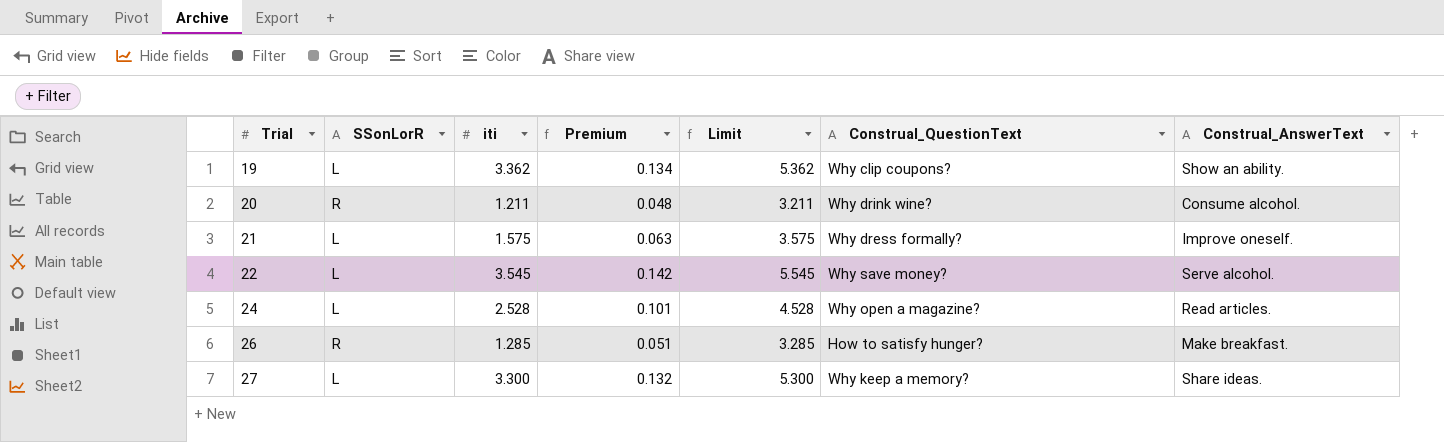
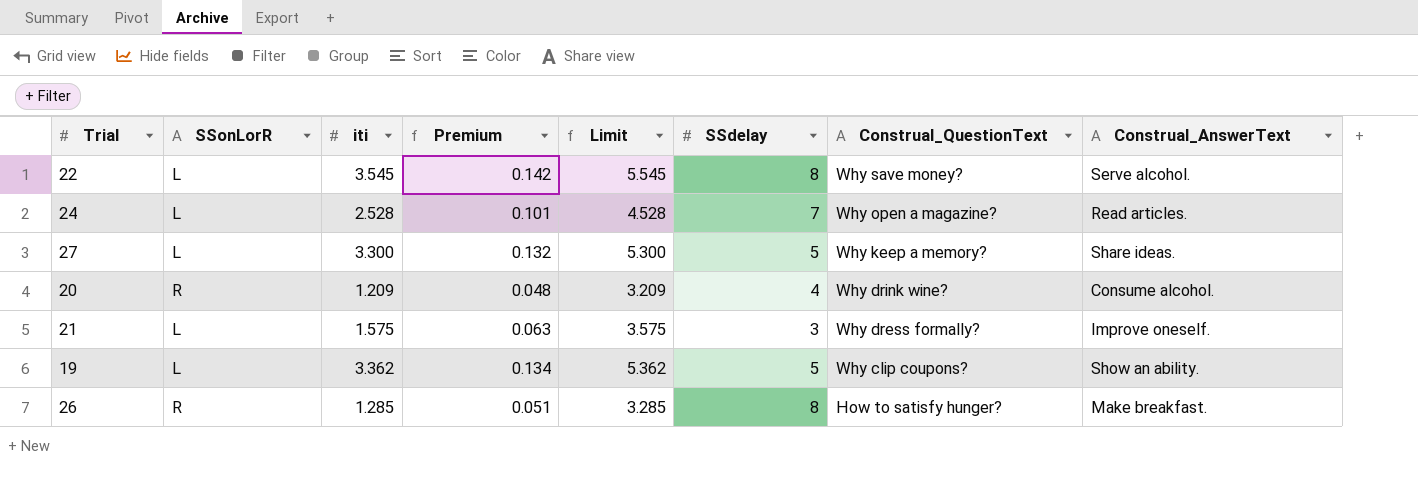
row order: Trial ascending -> Construal_QuestionText descending
column SSdelay | position: none -> 6
20 | iti: 1.211 -> 1.209
20 | Limit: 3.211 -> 3.209

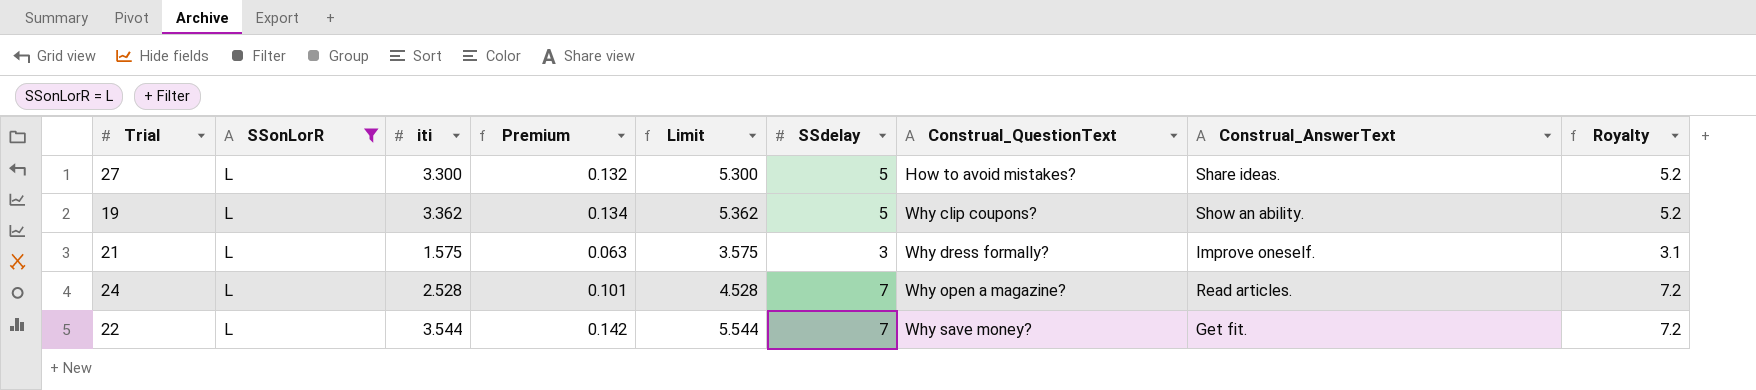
filter: none -> SSonLorR = L
row order: Construal_QuestionText descending -> Construal_QuestionText ascending
column Royalty | formula: none -> [SSdelay] * 1.03
27 | Construal_QuestionText: Why keep a memory? -> How to avoid mistakes?
22 | iti: 3.545 -> 3.544
22 | Limit: 5.545 -> 5.544
22 | SSdelay: 8 -> 7
22 | Construal_AnswerText: Serve alcohol. -> Get fit.

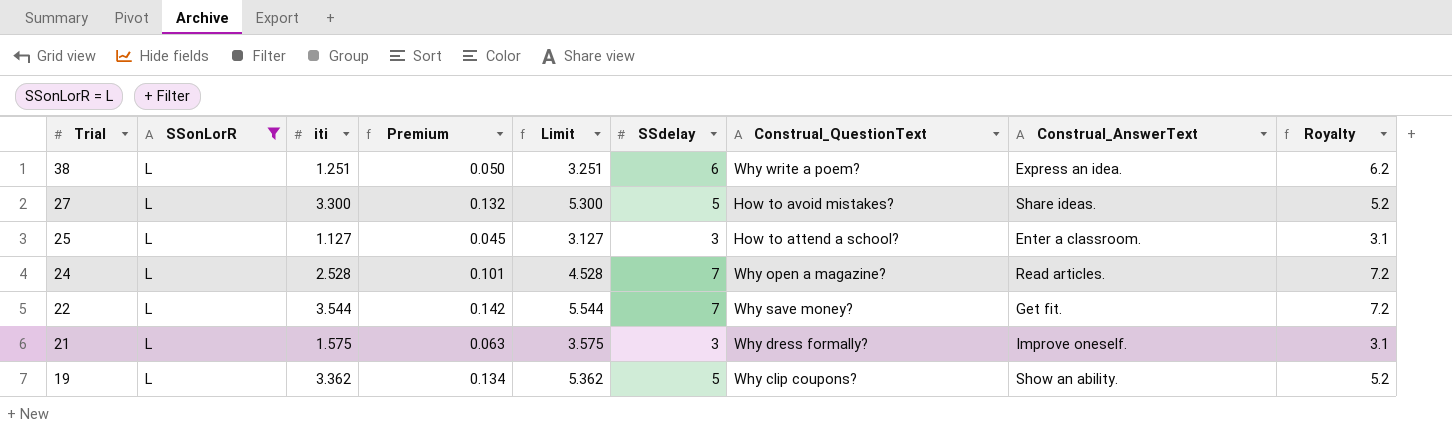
row order: Construal_QuestionText ascending -> Trial descending
row 38: none -> L | 1.251 | 0.050 | 3.251 | 6 | Why write a poem? | Express an idea. | 6.2
row 25: none -> L | 1.127 | 0.045 | 3.127 | 3 | How to attend a school? | Enter a classroom. | 3.1

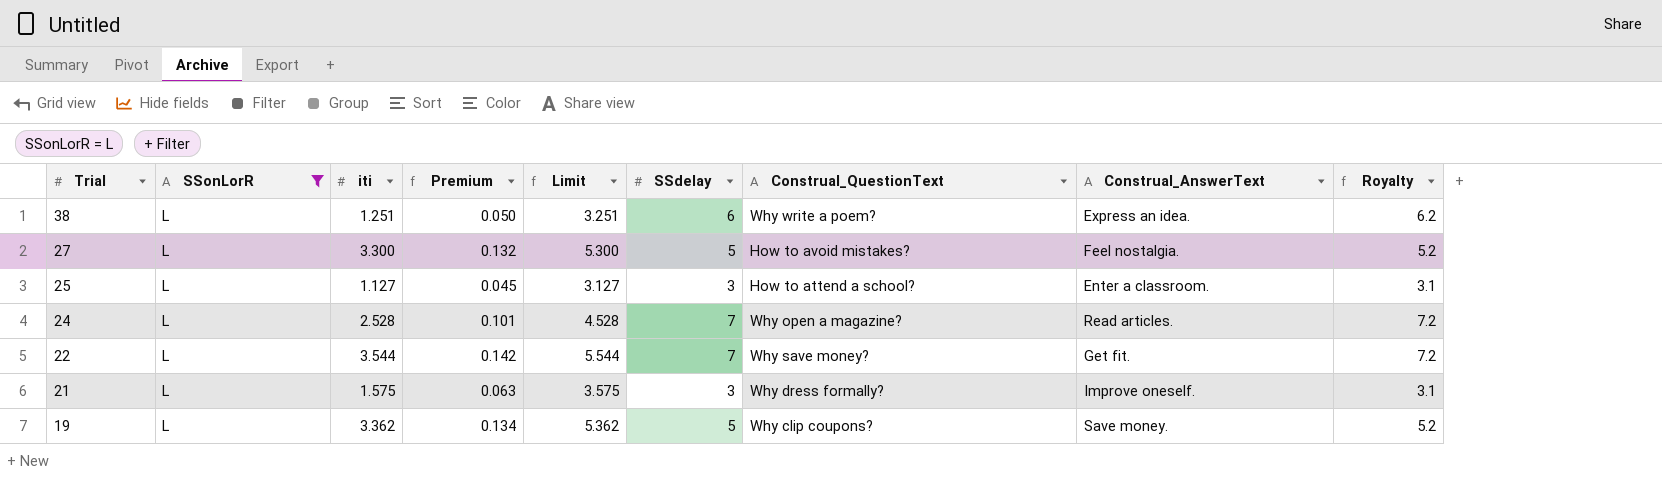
27 | Construal_AnswerText: Share ideas. -> Feel nostalgia.
19 | Construal_AnswerText: Show an ability. -> Save money.

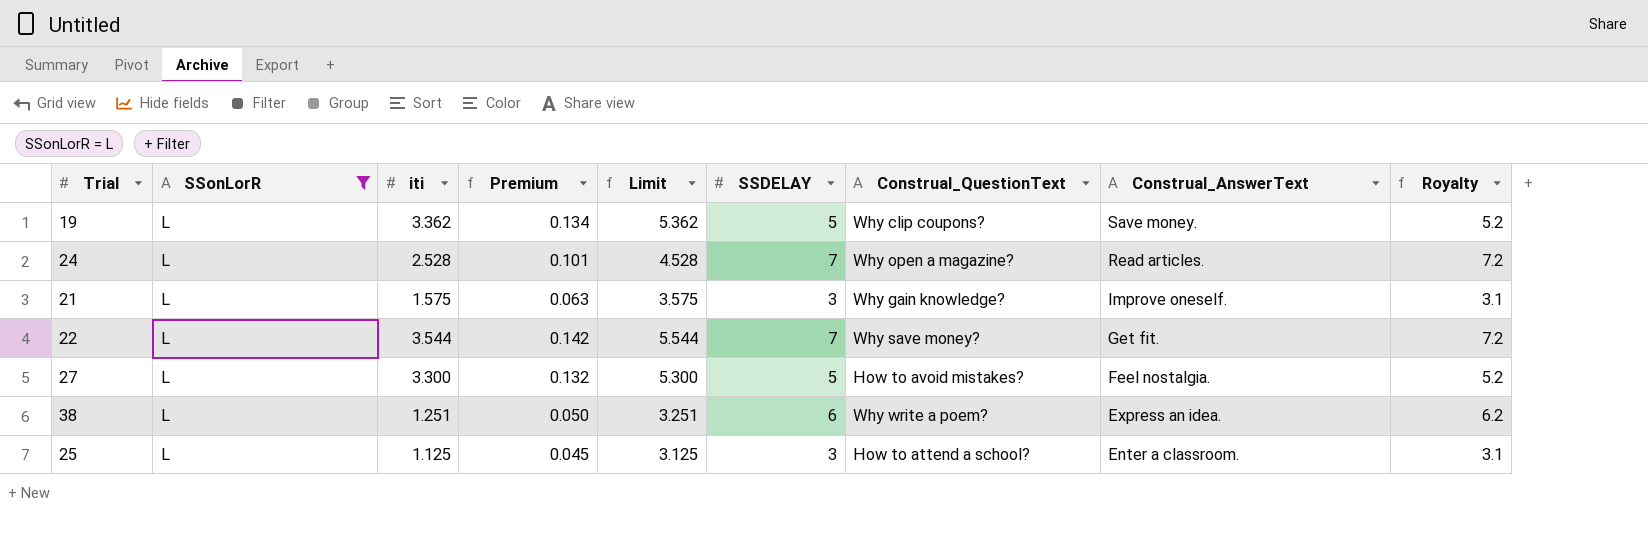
row order: Trial descending -> Construal_AnswerText descending
column name: SSdelay -> SSDELAY
21 | Construal_QuestionText: Why dress formally? -> Why gain knowledge?
25 | iti: 1.127 -> 1.125
25 | Limit: 3.127 -> 3.125

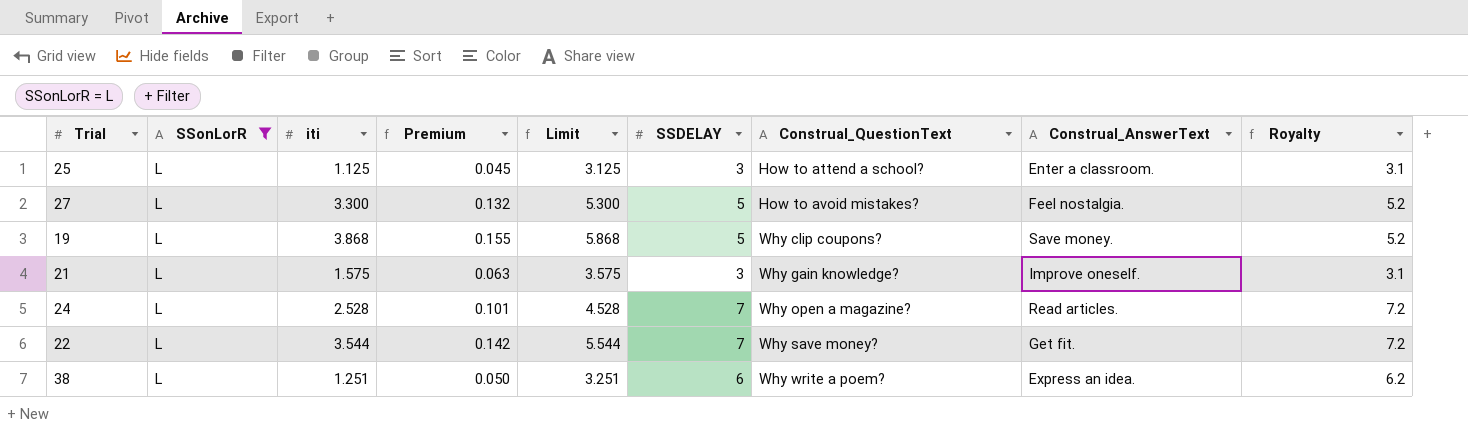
row order: Construal_AnswerText descending -> Construal_QuestionText ascending
19 | iti: 3.362 -> 3.868
19 | Premium: 0.134 -> 0.155
19 | Limit: 5.362 -> 5.868

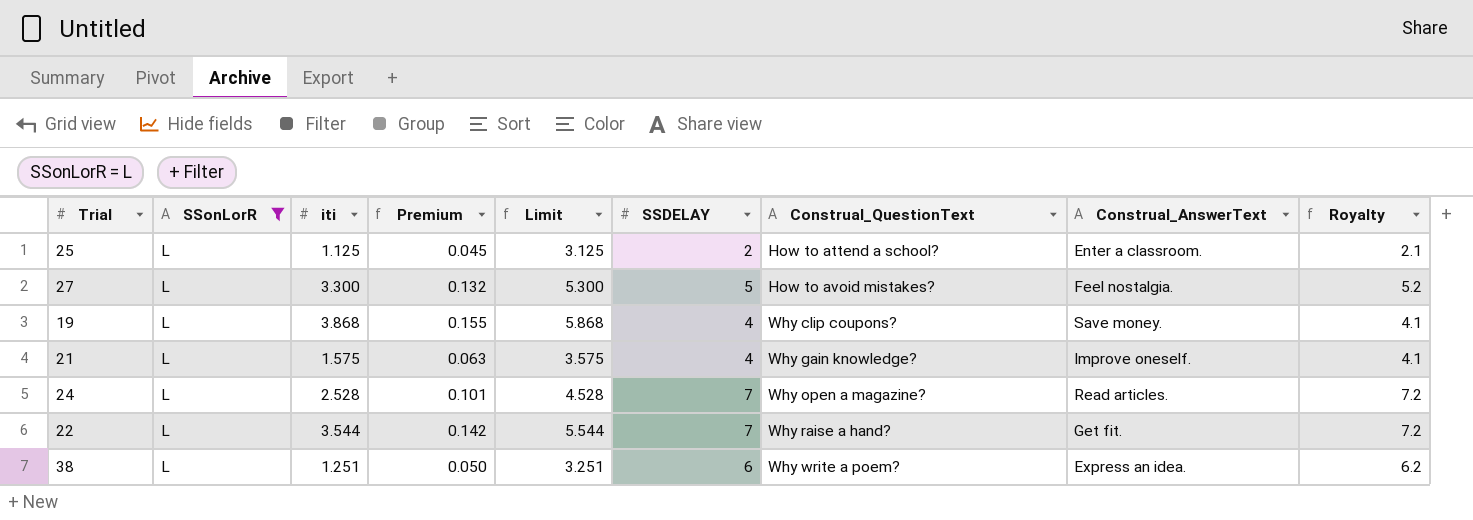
25 | SSDELAY: 3 -> 2
25 | Royalty: 3.1 -> 2.1
19 | SSDELAY: 5 -> 4
19 | Royalty: 5.2 -> 4.1
21 | SSDELAY: 3 -> 4
21 | Royalty: 3.1 -> 4.1
22 | Construal_QuestionText: Why save money? -> Why raise a hand?

